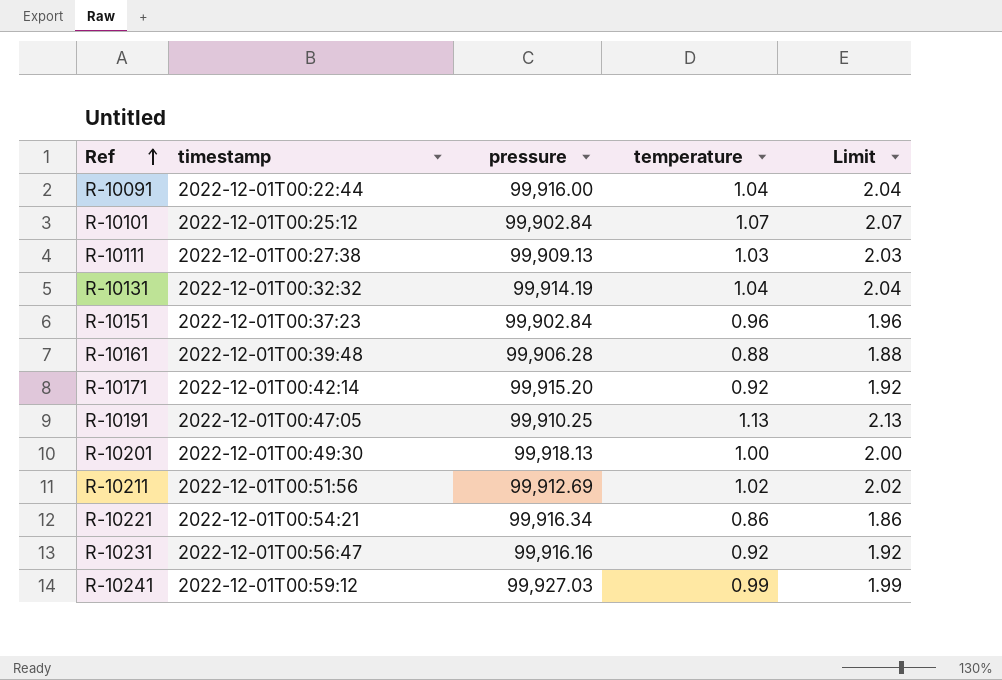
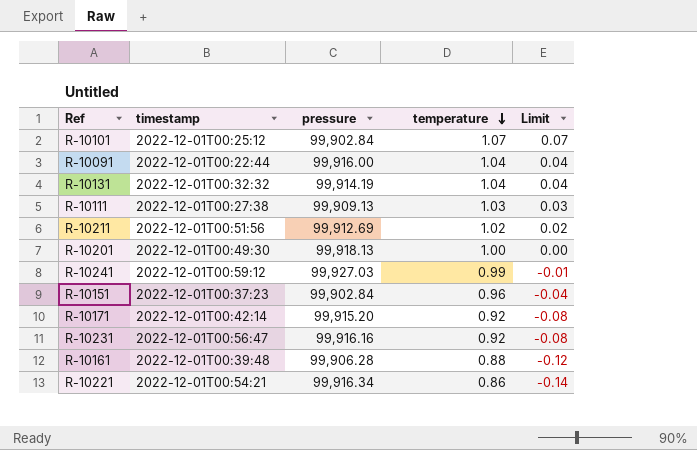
row order: Ref ascending -> temperature descending
column Limit | formula: [temperature] + 1 -> [temperature] - 1
row R-10191: 2022-12-01T00:47:05 | 99,910.25 | 1.13 | 2.13 -> none

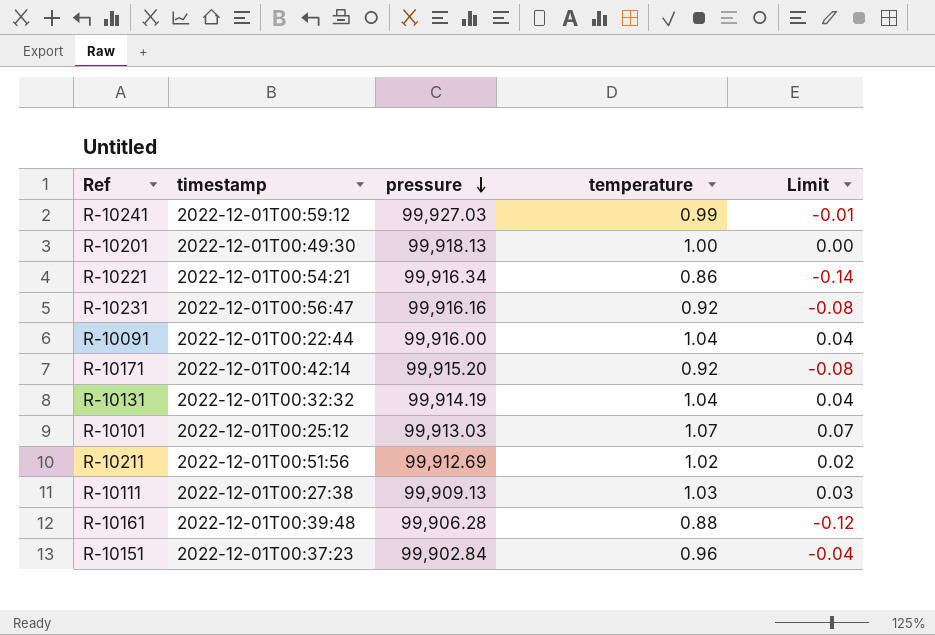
row order: temperature descending -> pressure descending
R-10101 | pressure: 99,902.84 -> 99,913.03

